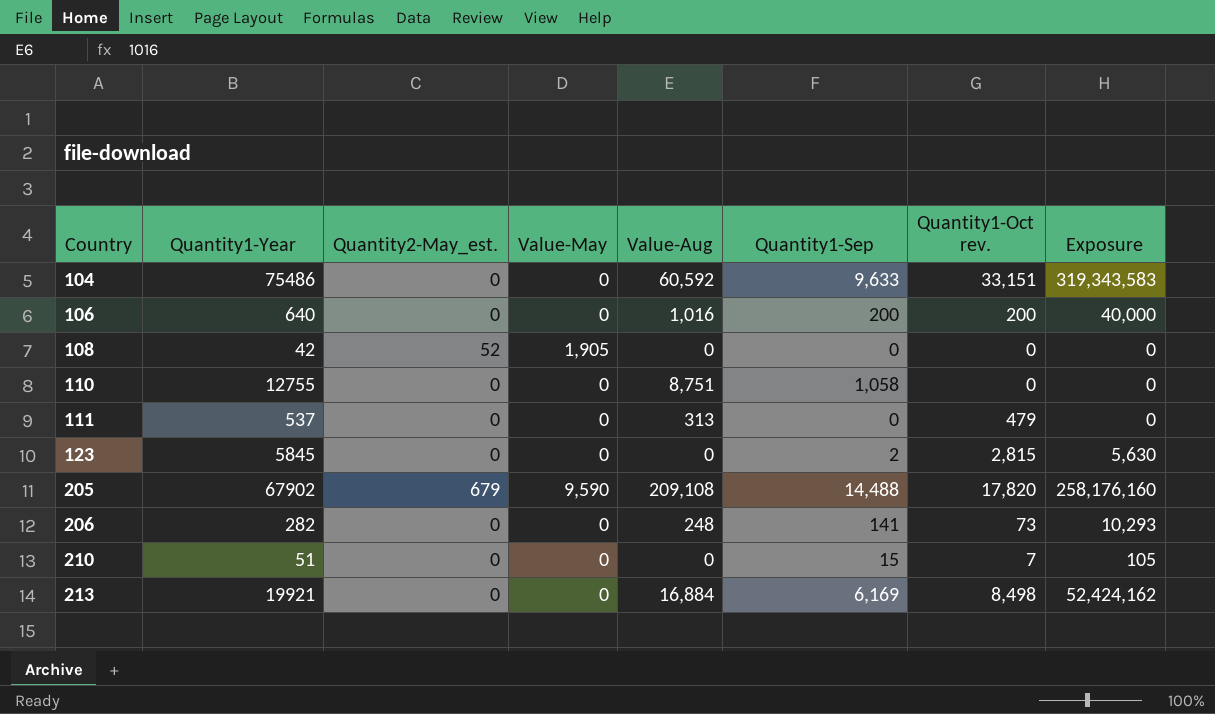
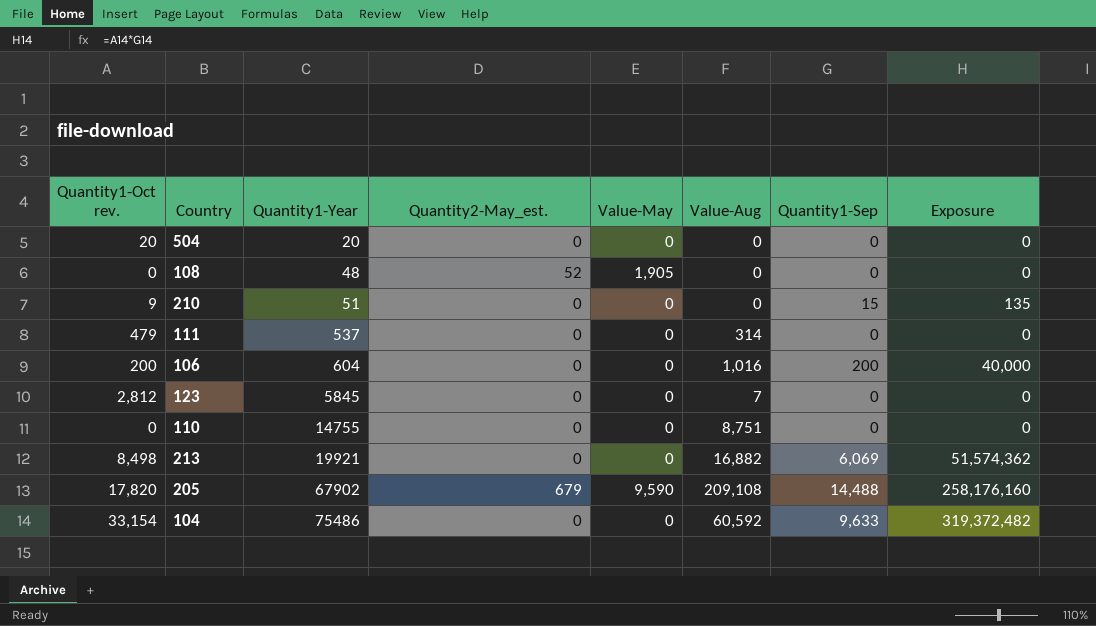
row order: Country ascending -> Quantity1-Year ascending
column Quantity1-Oct rev. | position: 7 -> 1
row 206: 282 | 0 | 0 | 248 | 141 | 73 | 10,293 -> none
row 504: none -> 20 | 20 | 0 | 0 | 0 | 0 | 0
108 | Quantity1-Year: 42 -> 48
210 | Quantity1-Oct rev.: 7 -> 9
210 | Exposure: 105 -> 135
111 | Value-Aug: 313 -> 314
106 | Quantity1-Year: 640 -> 604
123 | Quantity1-Oct rev.: 2,815 -> 2,812
123 | Value-Aug: 0 -> 7
123 | Quantity1-Sep: 2 -> 0
123 | Exposure: 5,630 -> 0
110 | Quantity1-Year: 12755 -> 14755
110 | Quantity1-Sep: 1,058 -> 0
213 | Value-Aug: 16,884 -> 16,882
213 | Quantity1-Sep: 6,169 -> 6,069
213 | Exposure: 52,424,162 -> 51,574,362
104 | Quantity1-Oct rev.: 33,151 -> 33,154
104 | Exposure: 319,343,583 -> 319,372,482

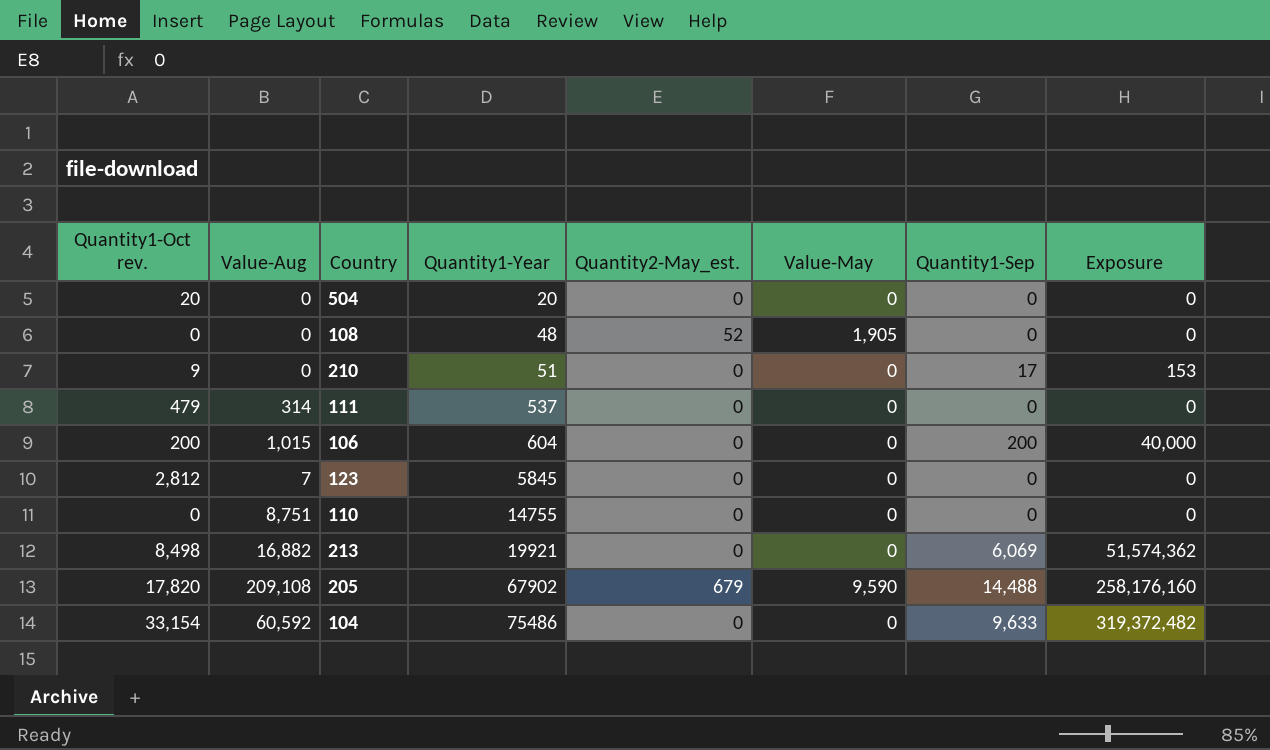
column Value-Aug | position: 6 -> 2
210 | Quantity1-Sep: 15 -> 17
210 | Exposure: 135 -> 153
106 | Value-Aug: 1,016 -> 1,015

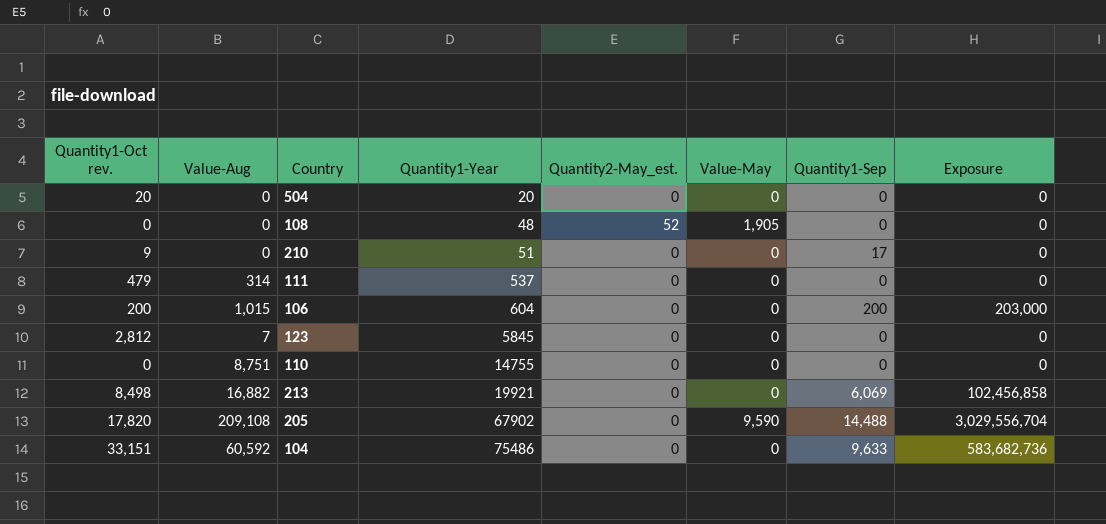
column Exposure | formula: [Quantity1-Oct rev.] * [Quantity1-Sep] -> [Value-Aug] * [Quantity1-Sep]
205 | Quantity2-May_est.: 679 -> 0
104 | Quantity1-Oct rev.: 33,154 -> 33,151

